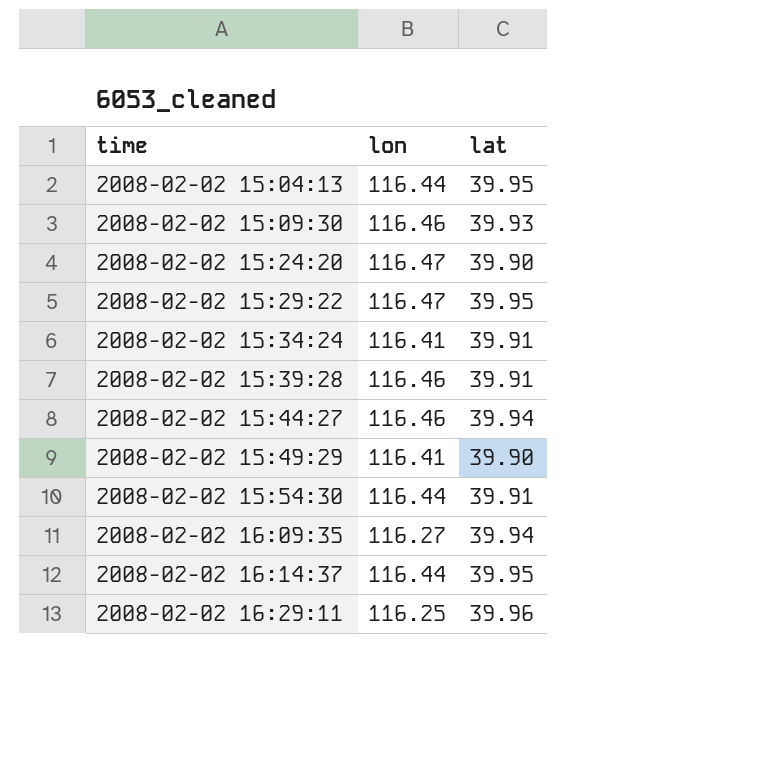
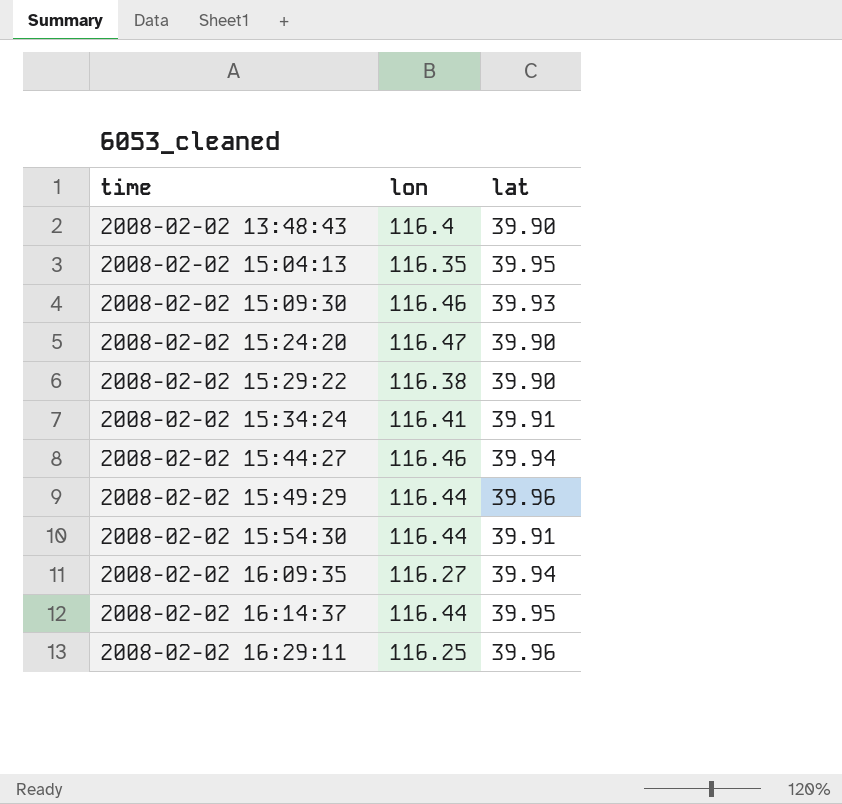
row 2008-02-02 15:39:28: 116.46 | 39.91 -> none
row 2008-02-02 13:48:43: none -> 116.4 | 39.90
2008-02-02 15:04:13 | lon: 116.44 -> 116.35
2008-02-02 15:29:22 | lon: 116.47 -> 116.38
2008-02-02 15:29:22 | lat: 39.95 -> 39.90
2008-02-02 15:49:29 | lon: 116.41 -> 116.44
2008-02-02 15:49:29 | lat: 39.90 -> 39.96

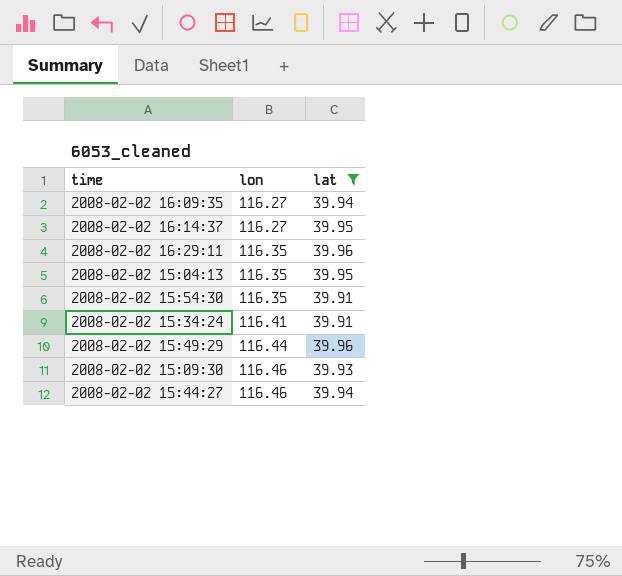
filter: none -> lat != 39.90
row order: time ascending -> lon ascending
2008-02-02 16:14:37 | lon: 116.44 -> 116.27
2008-02-02 16:29:11 | lon: 116.25 -> 116.35
2008-02-02 15:54:30 | lon: 116.44 -> 116.35

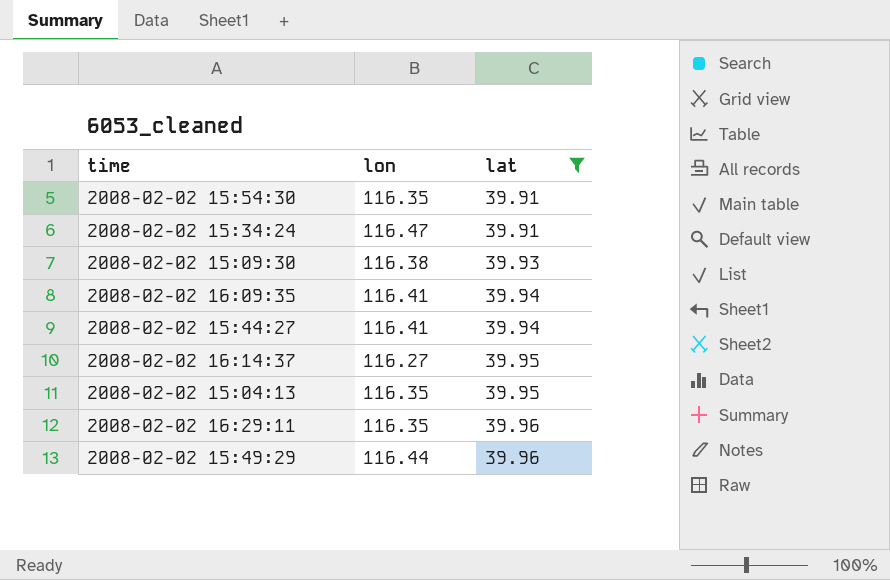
row order: lon ascending -> lat ascending
2008-02-02 15:34:24 | lon: 116.41 -> 116.47
2008-02-02 15:09:30 | lon: 116.46 -> 116.38
2008-02-02 16:09:35 | lon: 116.27 -> 116.41
2008-02-02 15:44:27 | lon: 116.46 -> 116.41

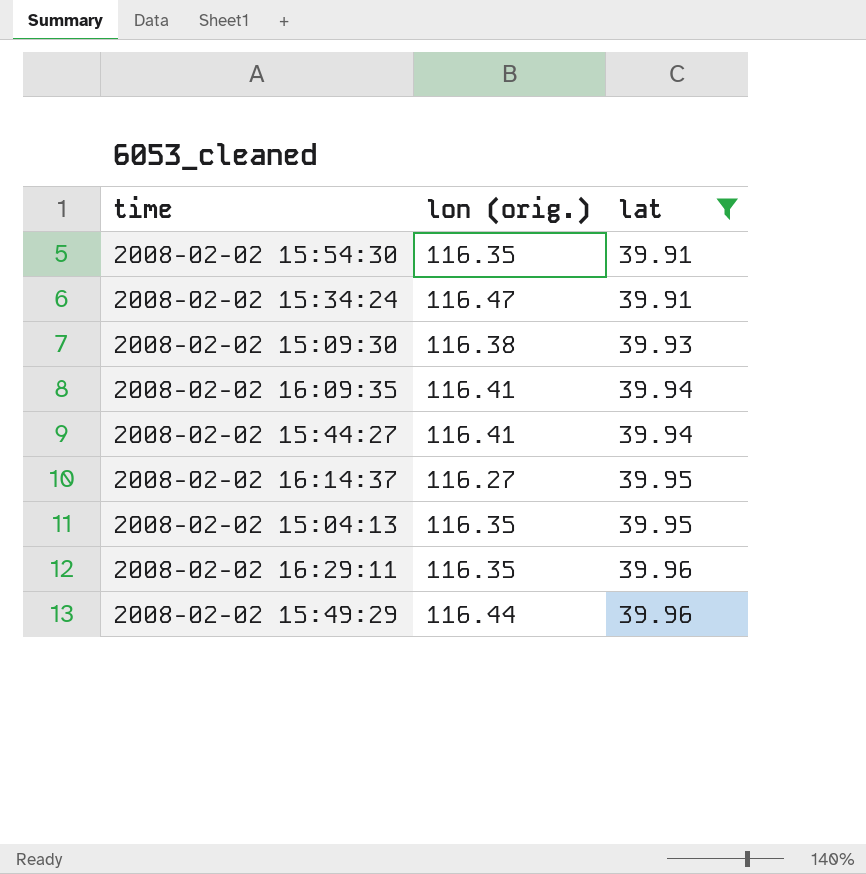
column name: lon -> lon (orig.)

